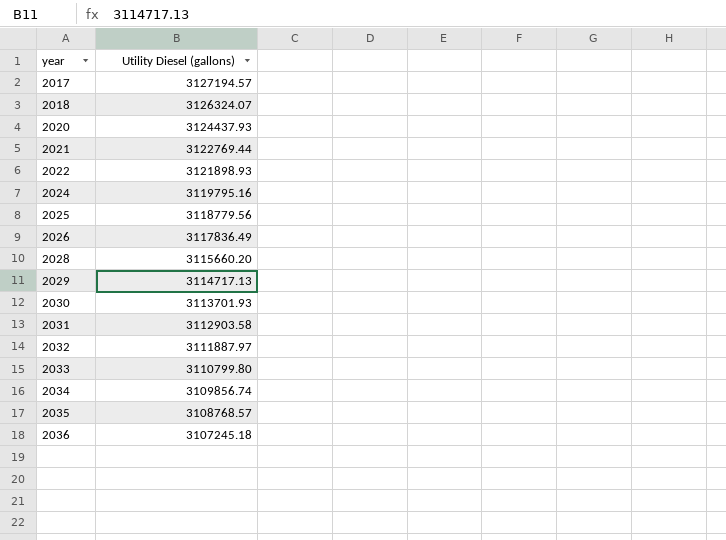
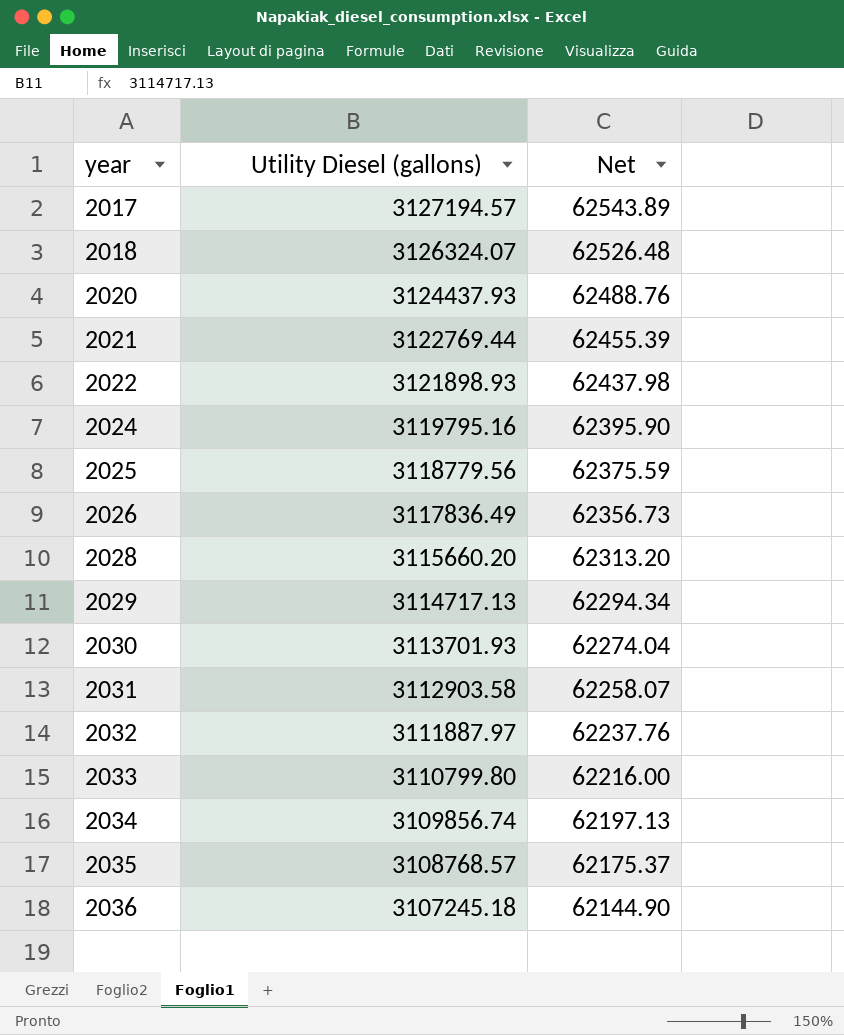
column Net | formula: none -> [Utility Diesel (gallons)] * 0.02

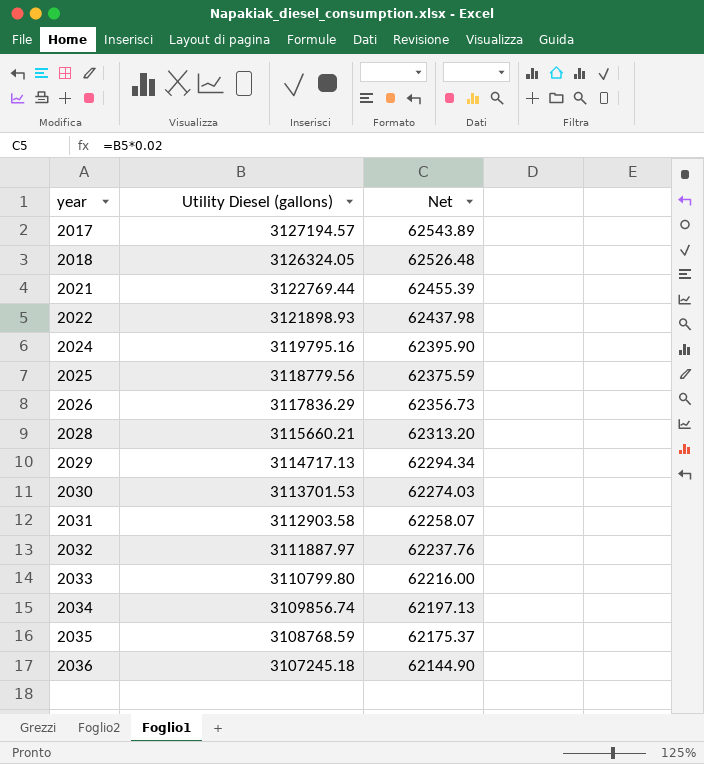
row 2020: 3124437.93 | 62488.76 -> none
2018 | Utility Diesel (gallons): 3126324.07 -> 3126324.05
2026 | Utility Diesel (gallons): 3117836.49 -> 3117836.29
2028 | Utility Diesel (gallons): 3115660.20 -> 3115660.21
2030 | Utility Diesel (gallons): 3113701.93 -> 3113701.53
2030 | Net: 62274.04 -> 62274.03
2035 | Utility Diesel (gallons): 3108768.57 -> 3108768.59

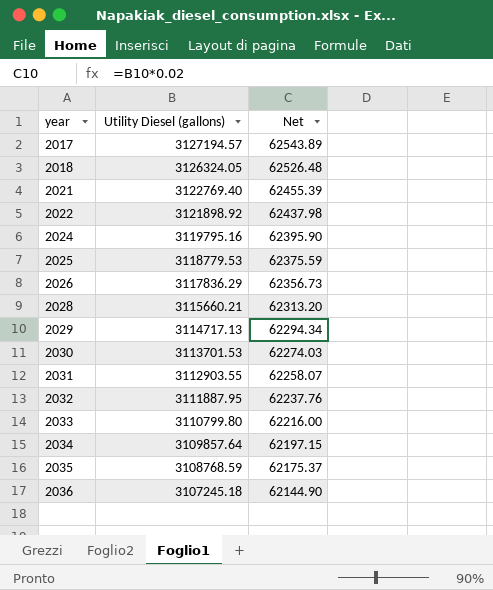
2021 | Utility Diesel (gallons): 3122769.44 -> 3122769.40
2022 | Utility Diesel (gallons): 3121898.93 -> 3121898.92
2025 | Utility Diesel (gallons): 3118779.56 -> 3118779.53
2031 | Utility Diesel (gallons): 3112903.58 -> 3112903.55
2032 | Utility Diesel (gallons): 3111887.97 -> 3111887.95
2034 | Utility Diesel (gallons): 3109856.74 -> 3109857.64
2034 | Net: 62197.13 -> 62197.15

